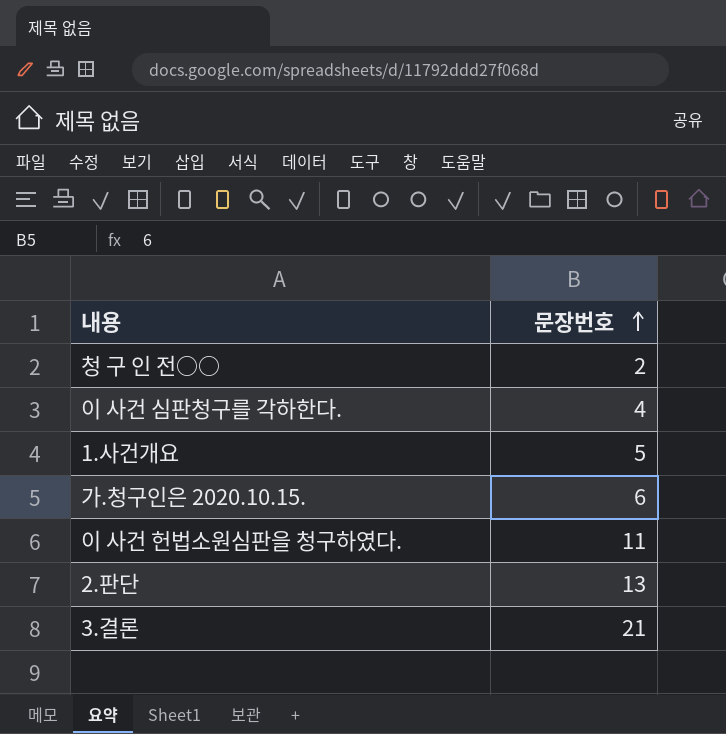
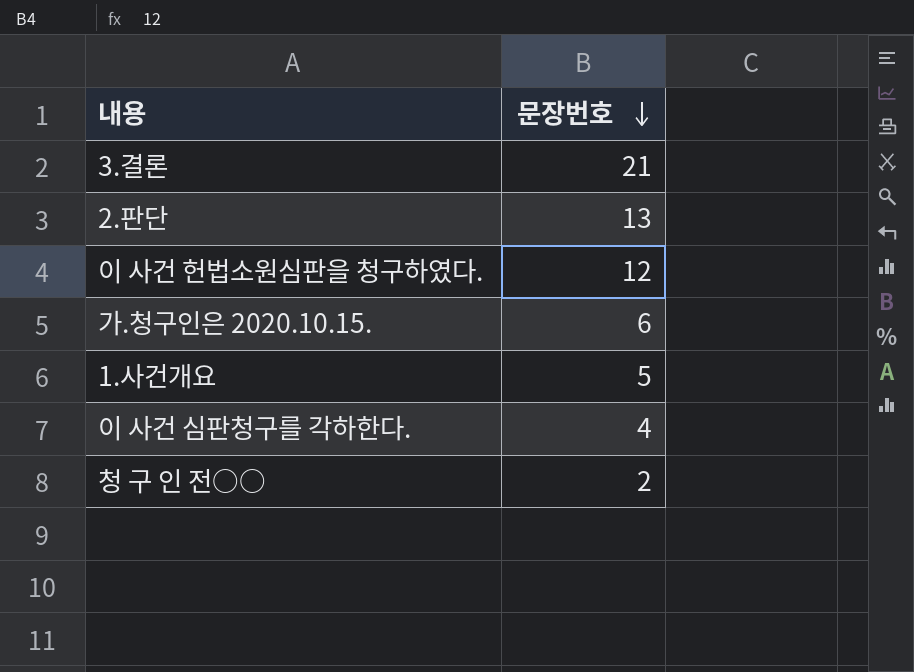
row order: 문장번호 ascending -> 문장번호 descending
이 사건 헌법소원심판을 청구하였다. | 문장번호: 11 -> 12

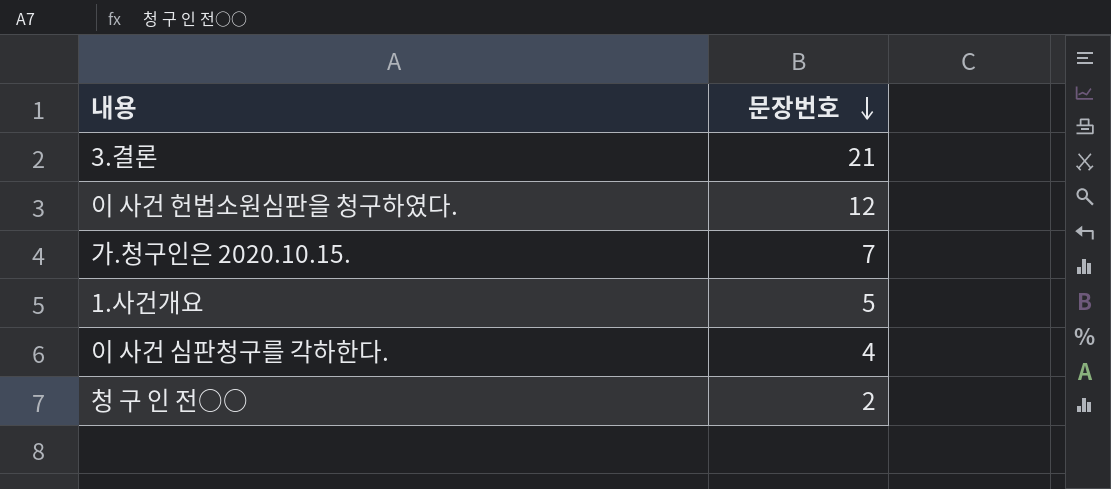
row 2.판단: 13 -> none
가.청구인은 2020.10.15. | 문장번호: 6 -> 7

